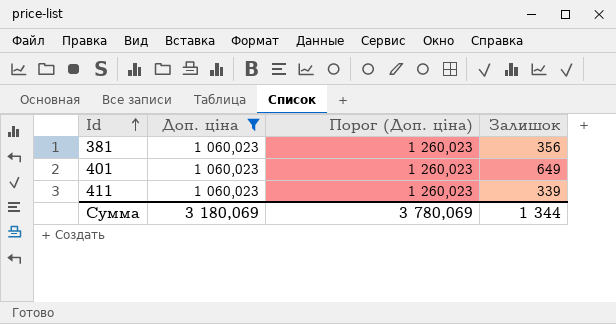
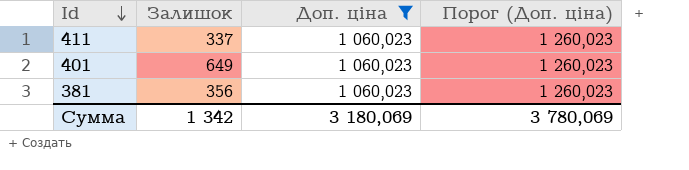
row order: Id ascending -> Id descending
column Залишок | position: 4 -> 2
411 | Залишок: 339 -> 337
Сумма | Залишок: 1 344 -> 1 342

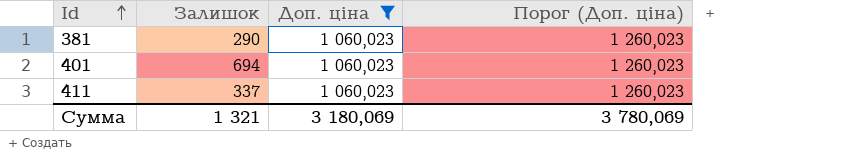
row order: Id descending -> Id ascending
381 | Залишок: 356 -> 290
401 | Залишок: 649 -> 694
Сумма | Залишок: 1 342 -> 1 321

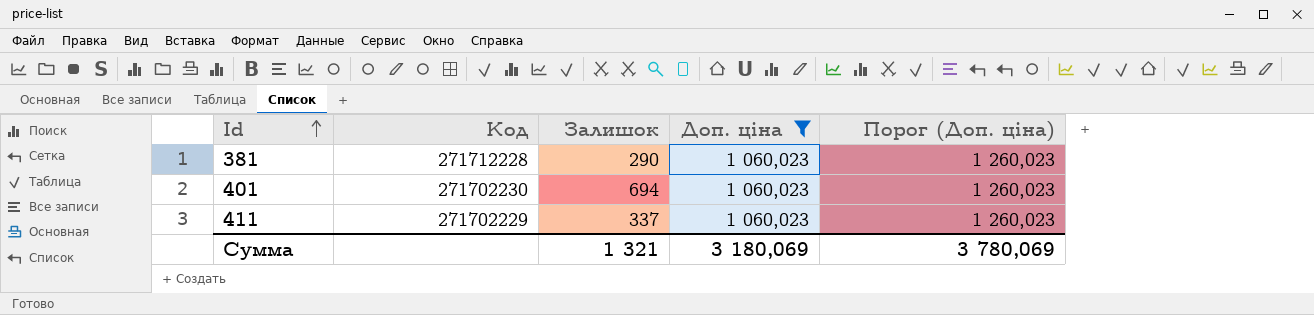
column Код | position: none -> 2

